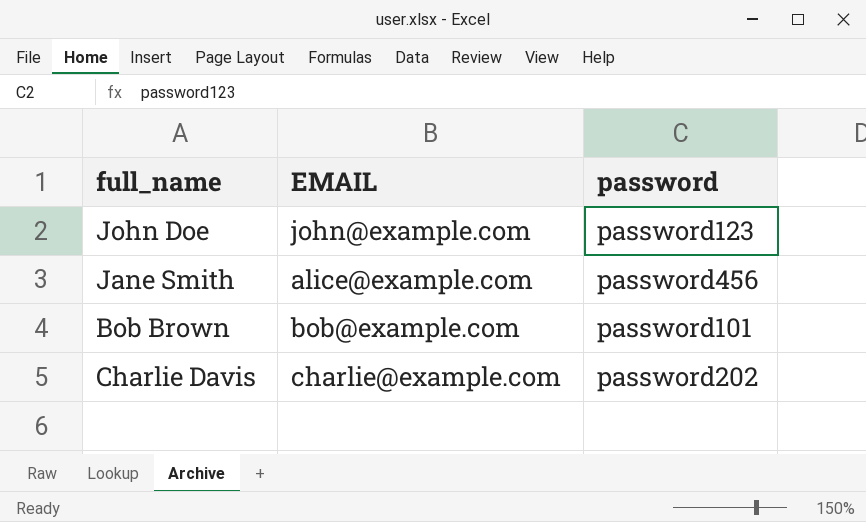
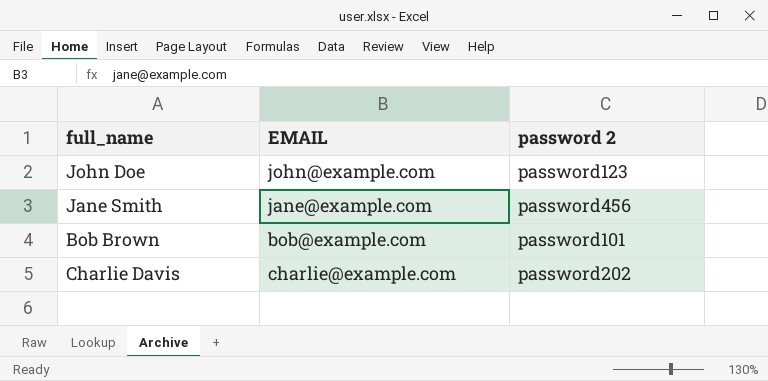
column name: password -> password 2
Jane Smith | EMAIL: alice@example.com -> jane@example.com

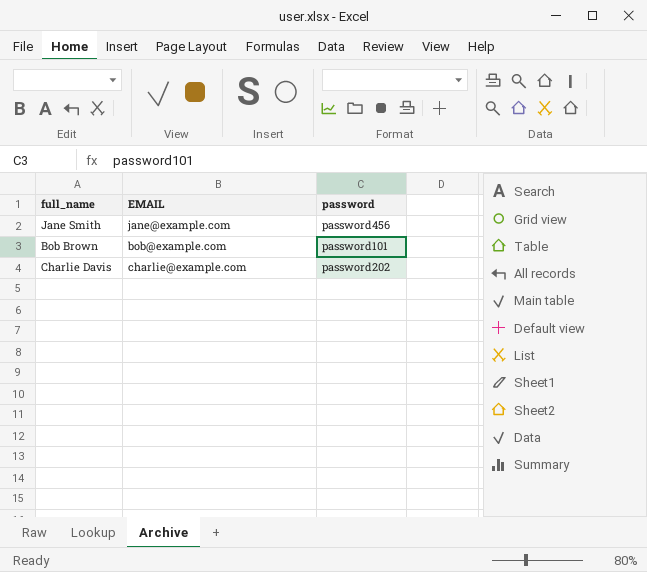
column name: password 2 -> password
row John Doe: john@example.com | password123 -> none

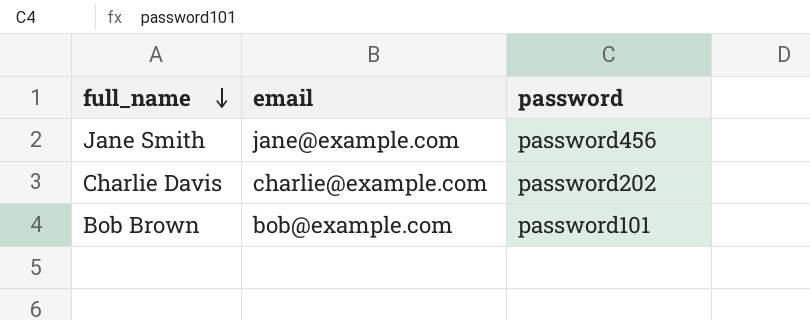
row order: none -> full_name descending
column name: EMAIL -> email

